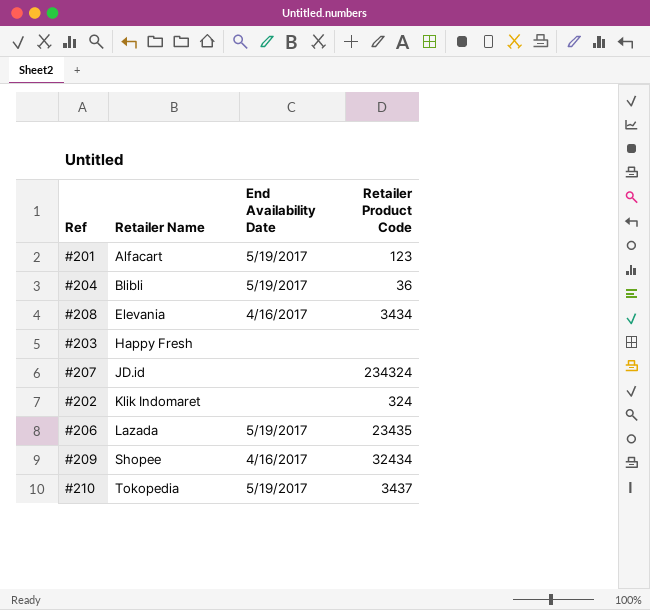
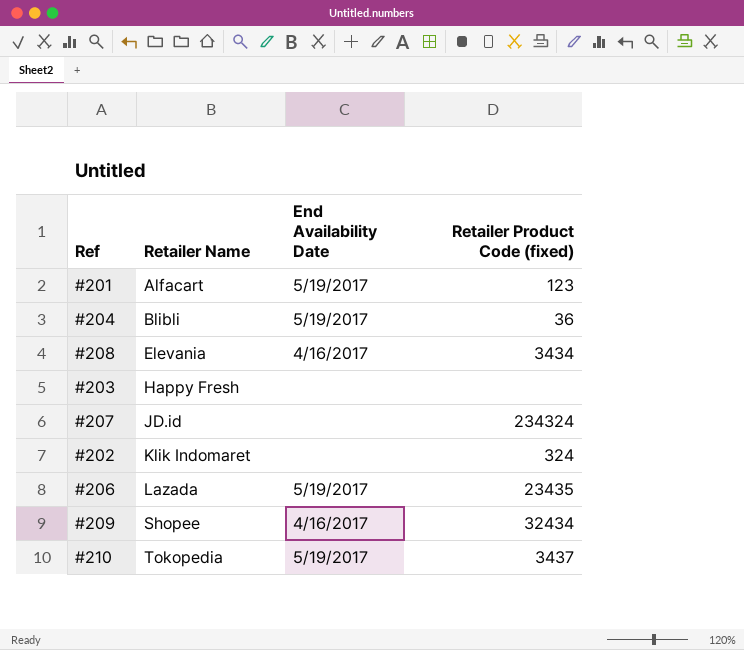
column name: Retailer Product Code -> Retailer Product Code (fixed)

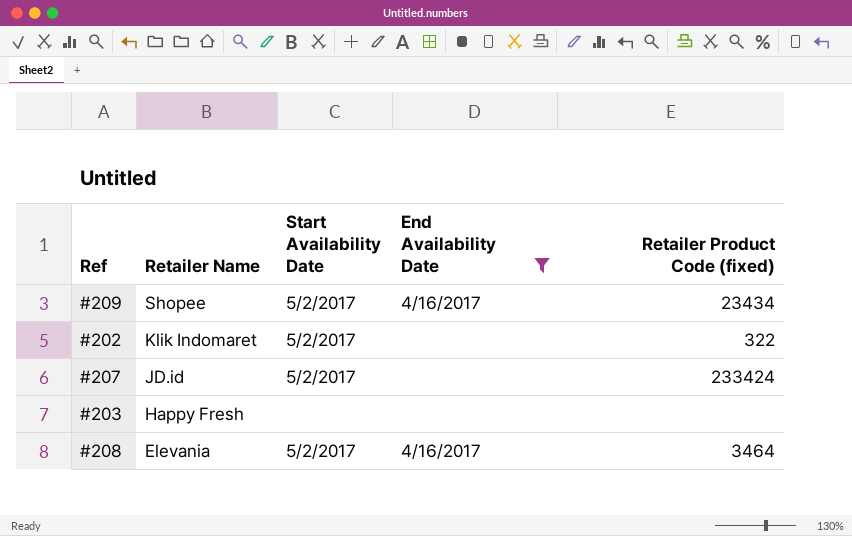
filter: none -> End Availability Date != 5/19/2017
row order: Retailer Name ascending -> Retailer Name descending
column Start Availability Date | position: none -> 3
#209 | Retailer Product Code (fixed): 32434 -> 23434
#202 | Retailer Product Code (fixed): 324 -> 322
#207 | Retailer Product Code (fixed): 234324 -> 233424
#208 | Retailer Product Code (fixed): 3434 -> 3464

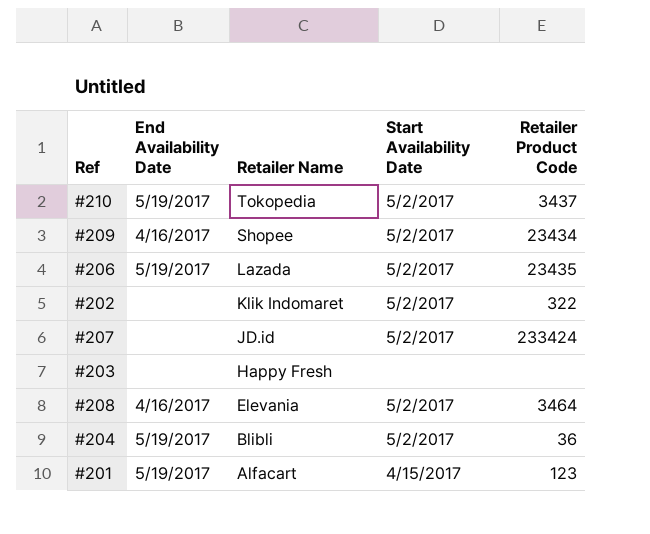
filter: End Availability Date != 5/19/2017 -> none
column End Availability Date | position: 4 -> 2
column name: Retailer Product Code (fixed) -> Retailer Product Code

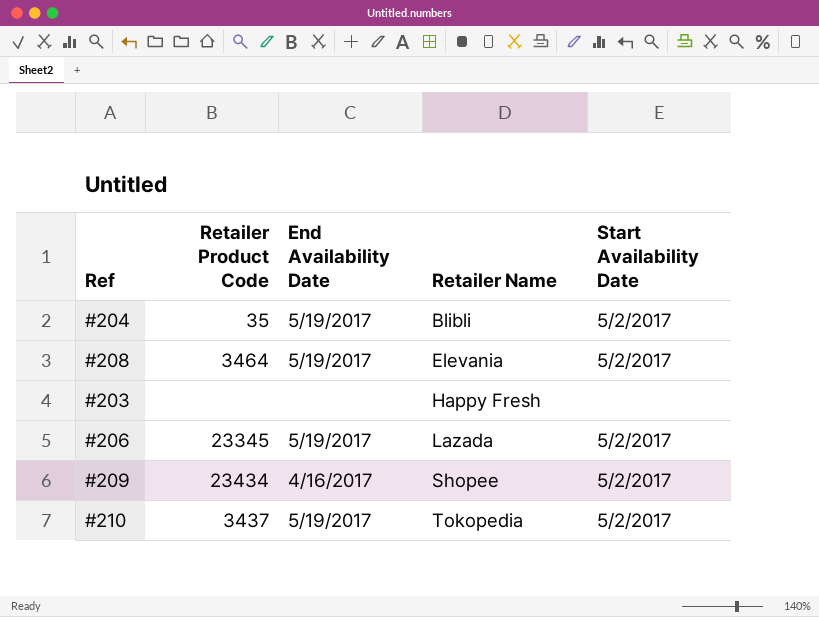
row order: Retailer Name descending -> Retailer Name ascending
column Retailer Product Code | position: 5 -> 2
row #202: none | Klik Indomaret | 5/2/2017 | 322 -> none
row #207: none | JD.id | 5/2/2017 | 233424 -> none
row #201: 5/19/2017 | Alfacart | 4/15/2017 | 123 -> none
#204 | Retailer Product Code: 36 -> 35
#208 | End Availability Date: 4/16/2017 -> 5/19/2017
#206 | Retailer Product Code: 23435 -> 23345

